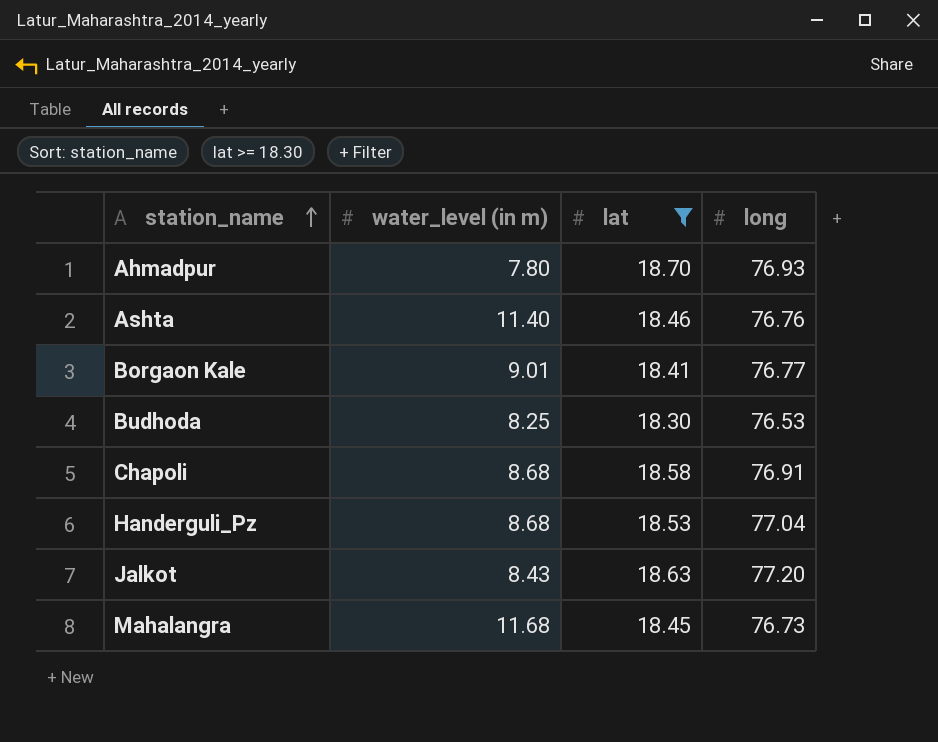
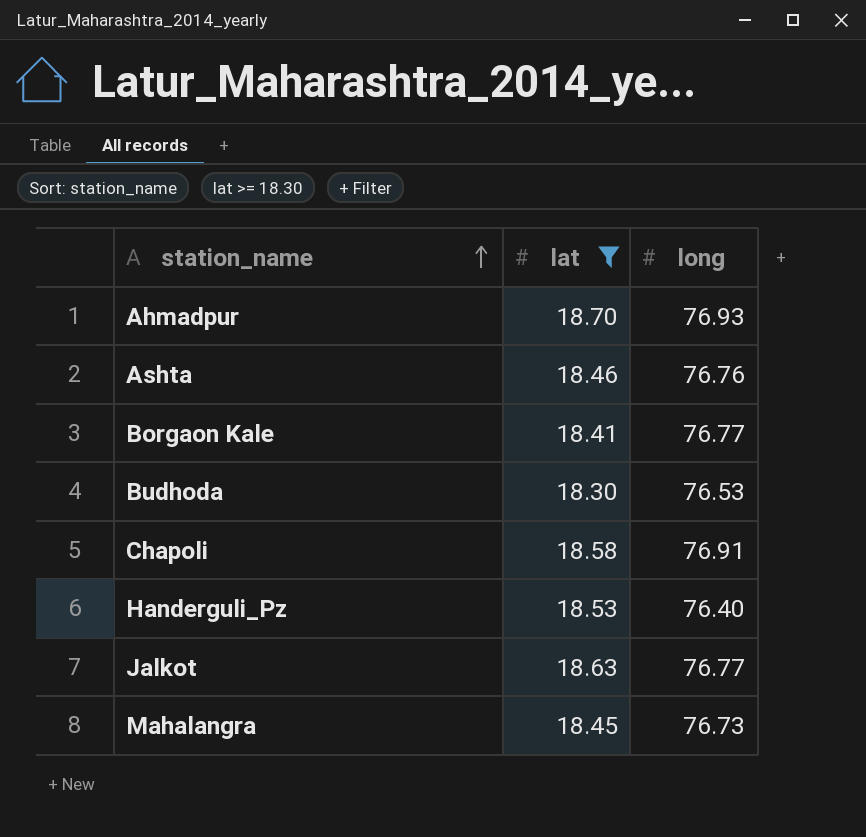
column water_level (in m) | position: 2 -> none
Handerguli_Pz | long: 77.04 -> 76.40
Jalkot | long: 77.20 -> 76.77

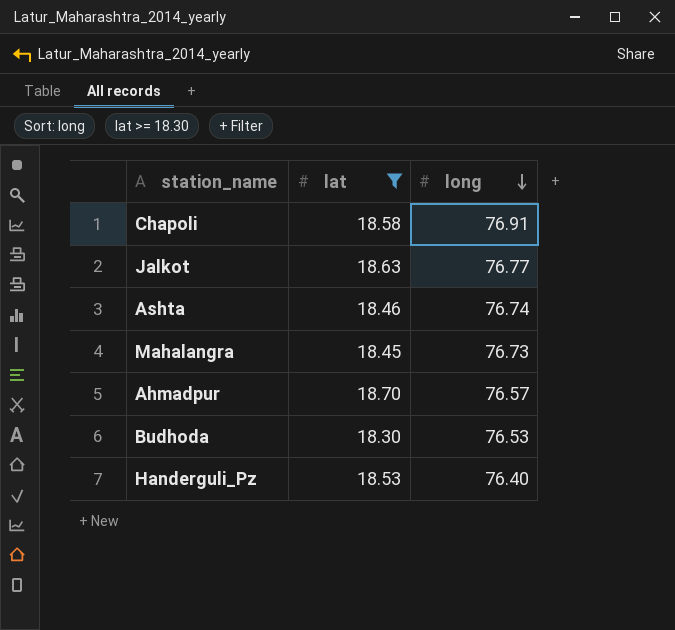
row order: station_name ascending -> long descending
row Borgaon Kale: 18.41 | 76.77 -> none
Ashta | long: 76.76 -> 76.74
Ahmadpur | long: 76.93 -> 76.57

